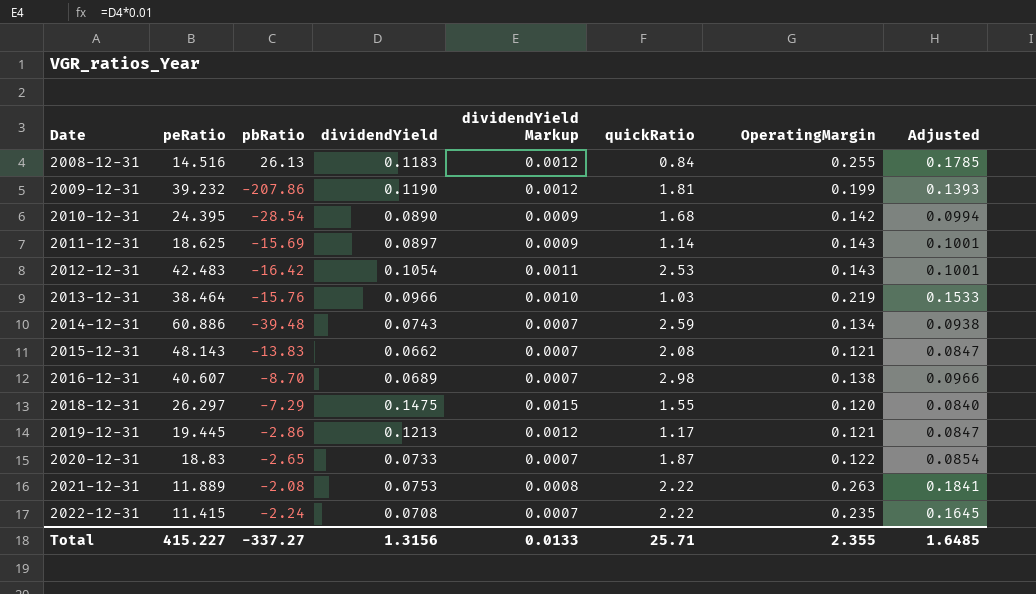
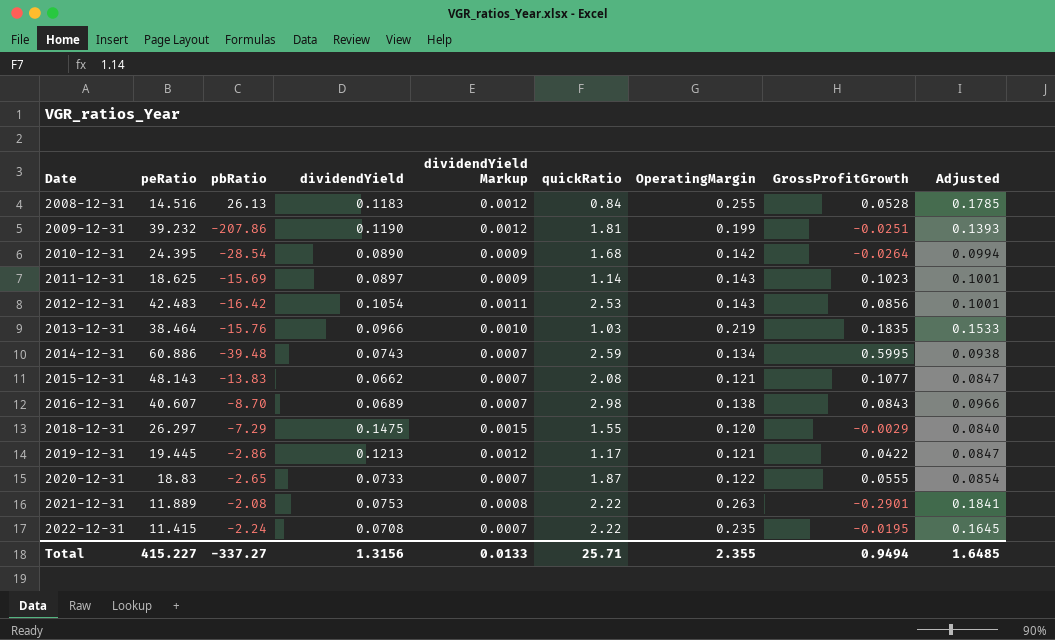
column GrossProfitGrowth | position: none -> 8

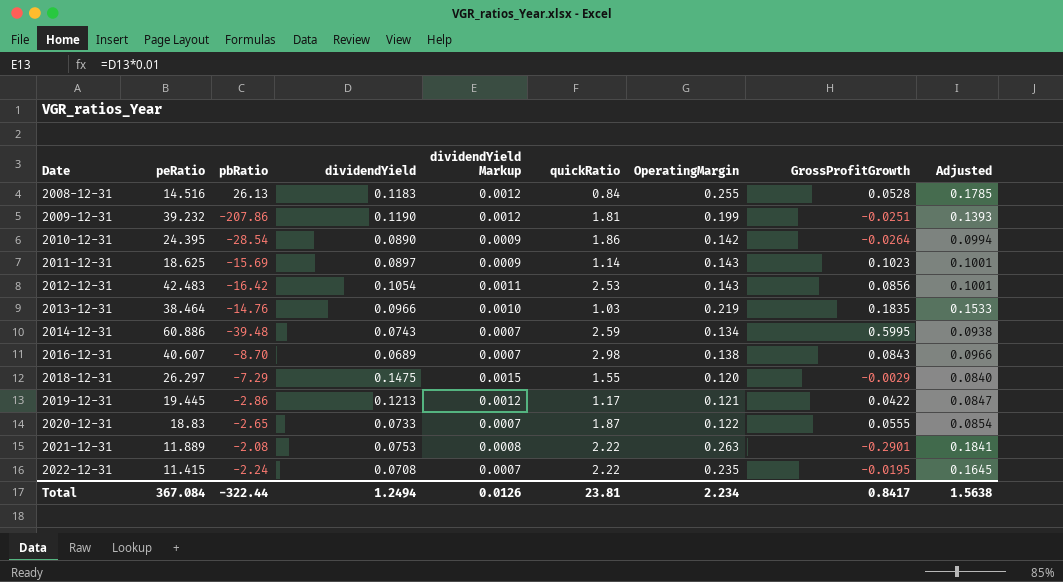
row 2015-12-31: 48.143 | -13.83 | 0.0662 | 0.0007 | 2.08 | 0.121 | 0.1077 | 0.0847 -> none
2010-12-31 | quickRatio: 1.68 -> 1.86
2013-12-31 | pbRatio: -15.76 -> -14.76
Total | peRatio: 415.227 -> 367.084
Total | pbRatio: -337.27 -> -322.44
Total | dividendYield: 1.3156 -> 1.2494
Total | dividendYield Markup: 0.0133 -> 0.0126
Total | quickRatio: 25.71 -> 23.81
Total | OperatingMargin: 2.355 -> 2.234
Total | GrossProfitGrowth: 0.9494 -> 0.8417
Total | Adjusted: 1.6485 -> 1.5638

